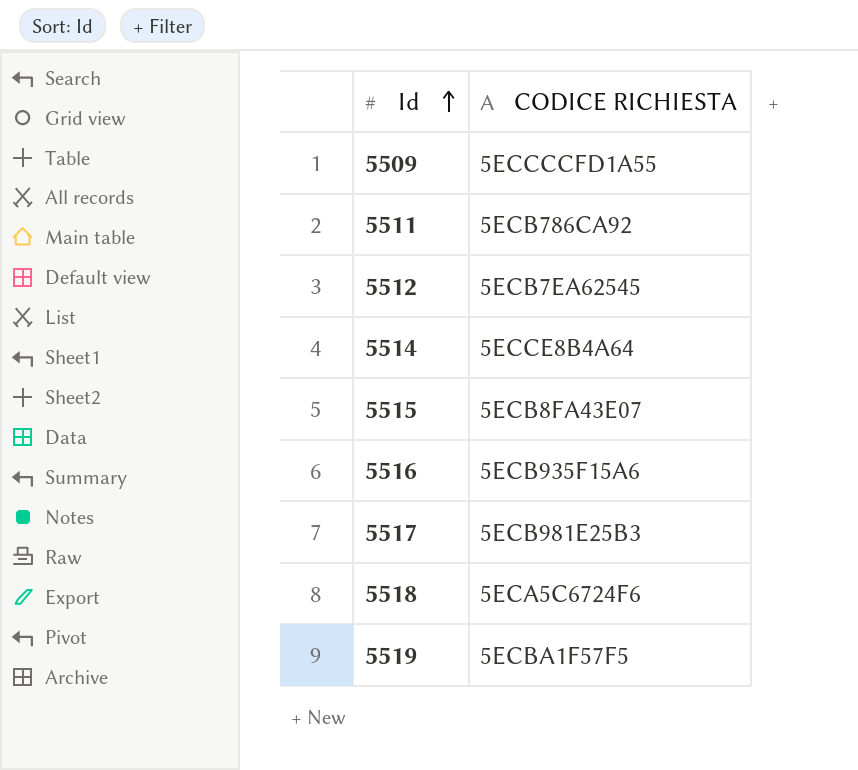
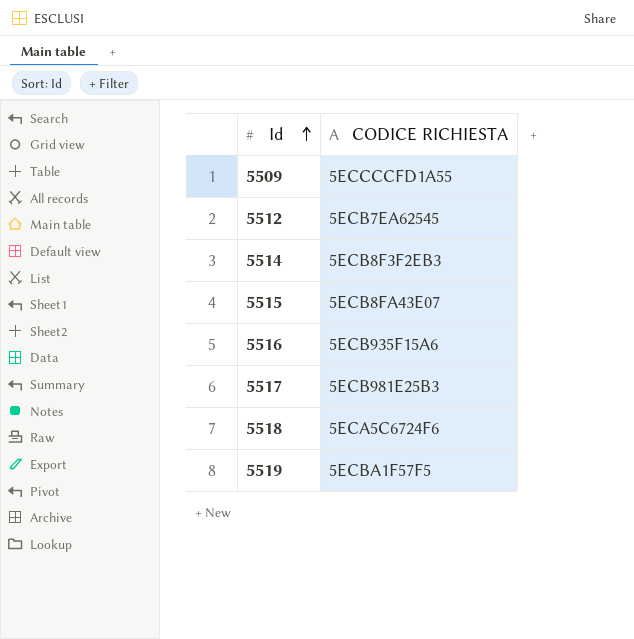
row 5511: 5ECB786CA92 -> none
5514 | CODICE RICHIESTA: 5ECCE8B4A64 -> 5ECB8F3F2EB3

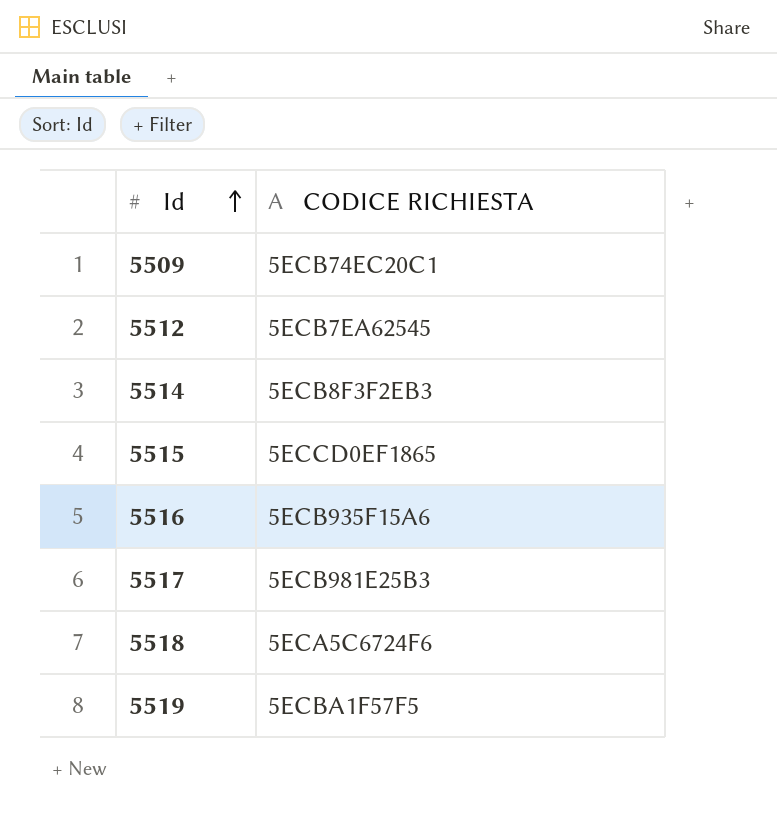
5509 | CODICE RICHIESTA: 5ECCCCFD1A55 -> 5ECB74EC20C1
5515 | CODICE RICHIESTA: 5ECB8FA43E07 -> 5ECCD0EF1865

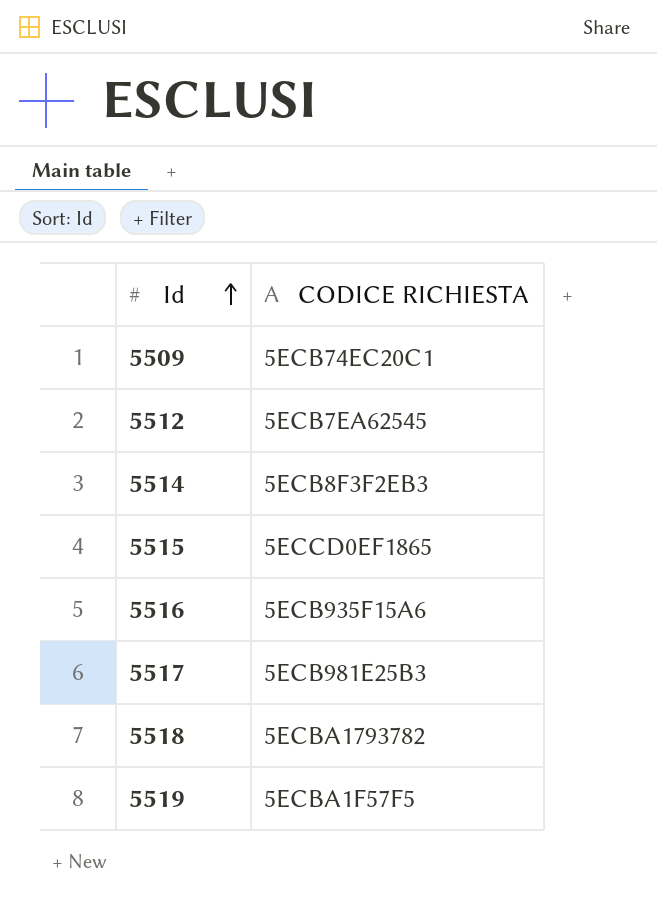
5518 | CODICE RICHIESTA: 5ECA5C6724F6 -> 5ECBA1793782

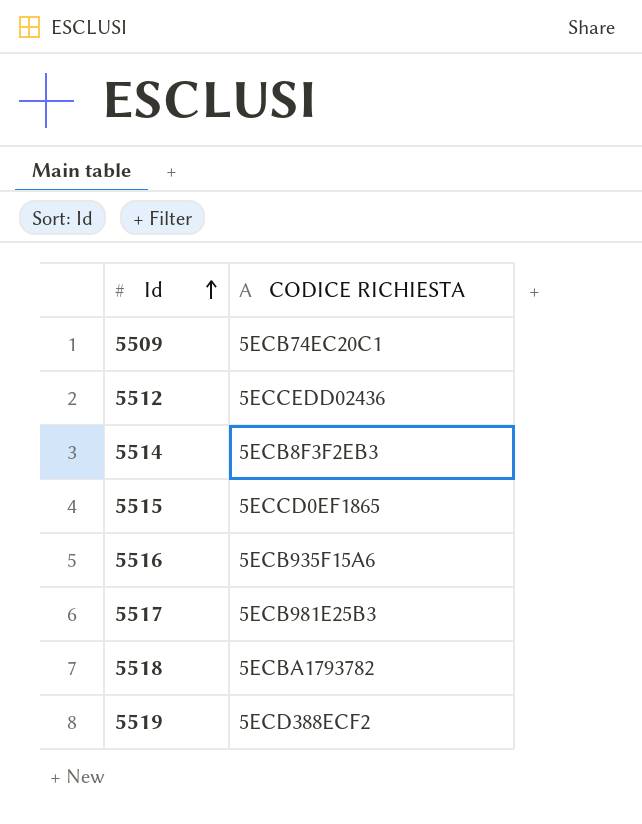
5512 | CODICE RICHIESTA: 5ECB7EA62545 -> 5ECCEDD02436
5519 | CODICE RICHIESTA: 5ECBA1F57F5 -> 5ECD388ECF2

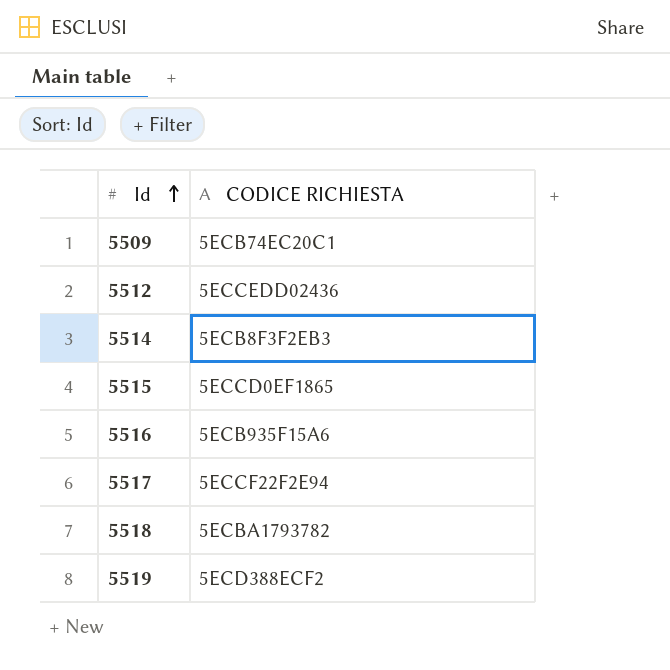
5517 | CODICE RICHIESTA: 5ECB981E25B3 -> 5ECCF22F2E94

